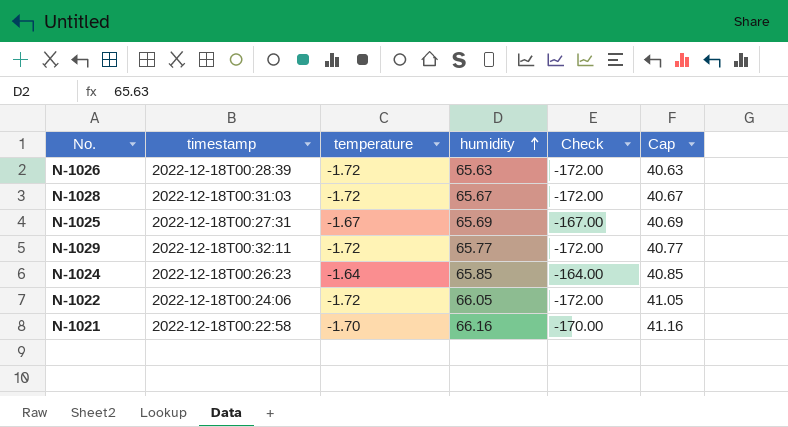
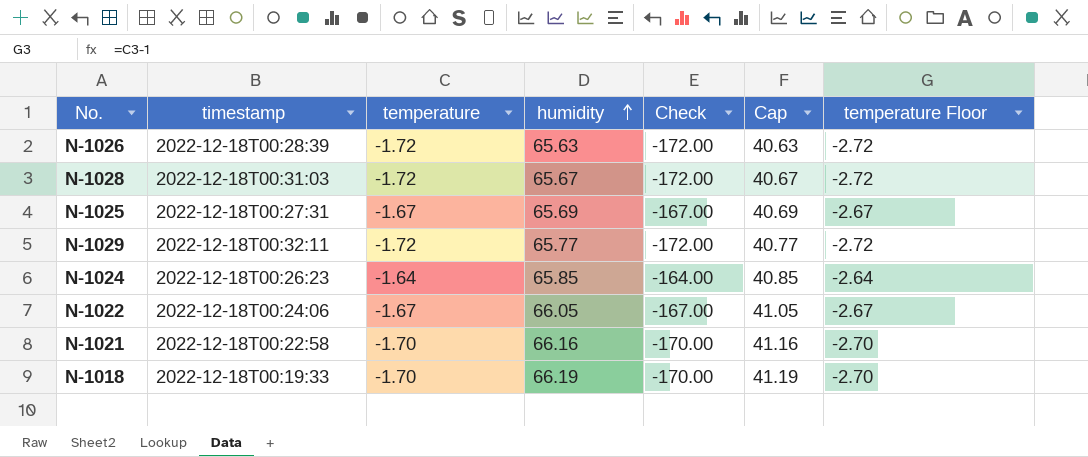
column temperature Floor | formula: none -> [temperature] - 1
N-1022 | temperature: -1.72 -> -1.67
N-1022 | Check: -172.00 -> -167.00
row N-1018: none -> 2022-12-18T00:19:33 | -1.70 | 66.19 | -170.00 | 41.19 | -2.70

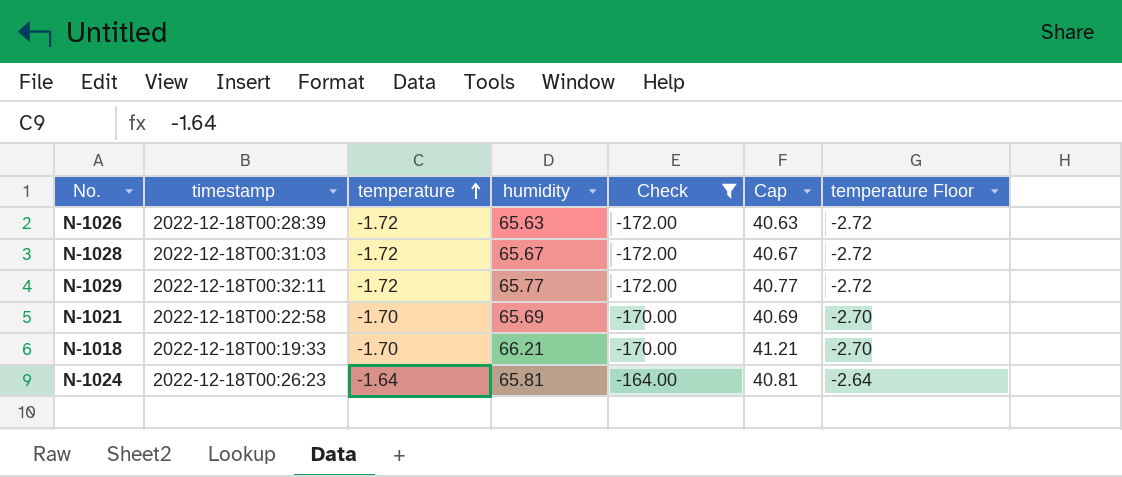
filter: none -> Check != -167.00
row order: humidity ascending -> temperature ascending
N-1021 | humidity: 66.16 -> 65.69
N-1021 | Cap: 41.16 -> 40.69
N-1018 | humidity: 66.19 -> 66.21
N-1018 | Cap: 41.19 -> 41.21
N-1024 | humidity: 65.85 -> 65.81
N-1024 | Cap: 40.85 -> 40.81

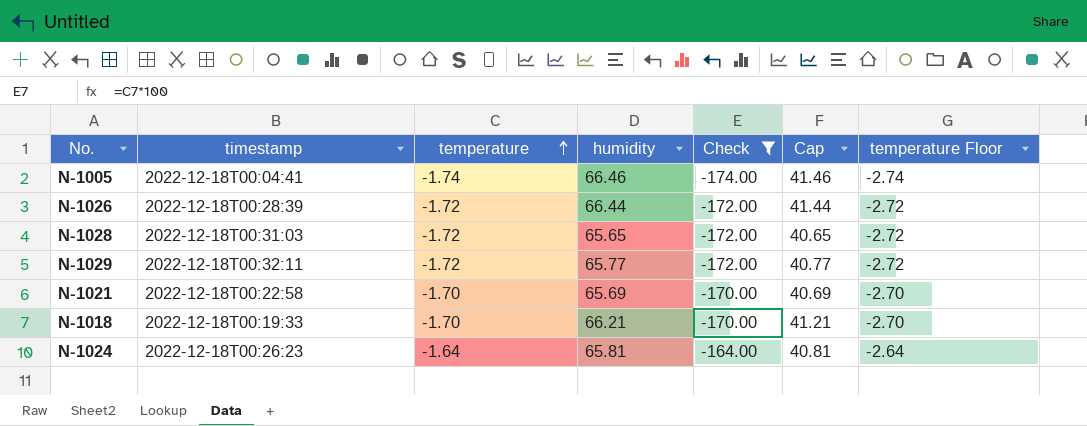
row N-1005: none -> 2022-12-18T00:04:41 | -1.74 | 66.46 | -174.00 | 41.46 | -2.74
N-1026 | humidity: 65.63 -> 66.44
N-1026 | Cap: 40.63 -> 41.44
N-1028 | humidity: 65.67 -> 65.65
N-1028 | Cap: 40.67 -> 40.65

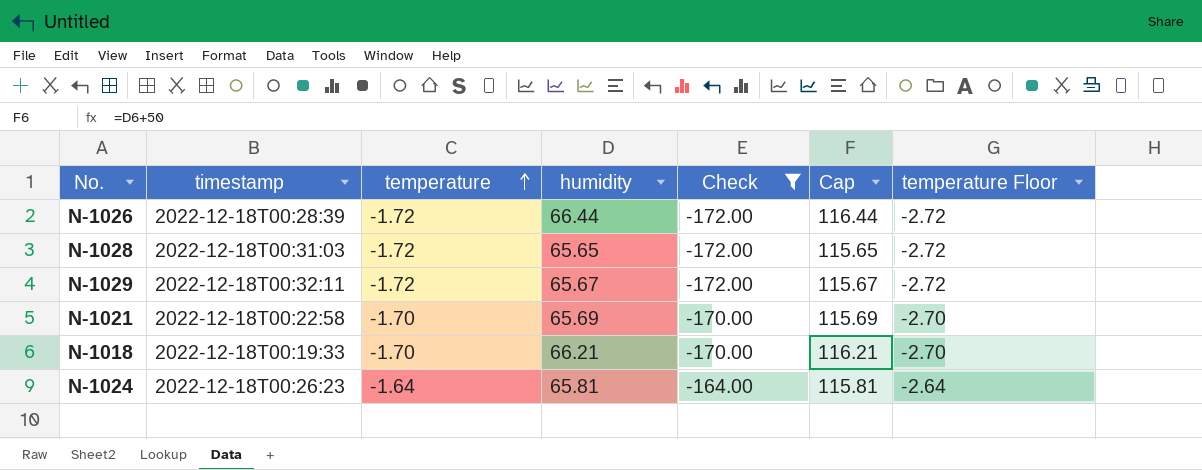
column Cap | formula: [humidity] - 25 -> [humidity] + 50
row N-1005: 2022-12-18T00:04:41 | -1.74 | 66.46 | -174.00 | 41.46 | -2.74 -> none
N-1029 | humidity: 65.77 -> 65.67

